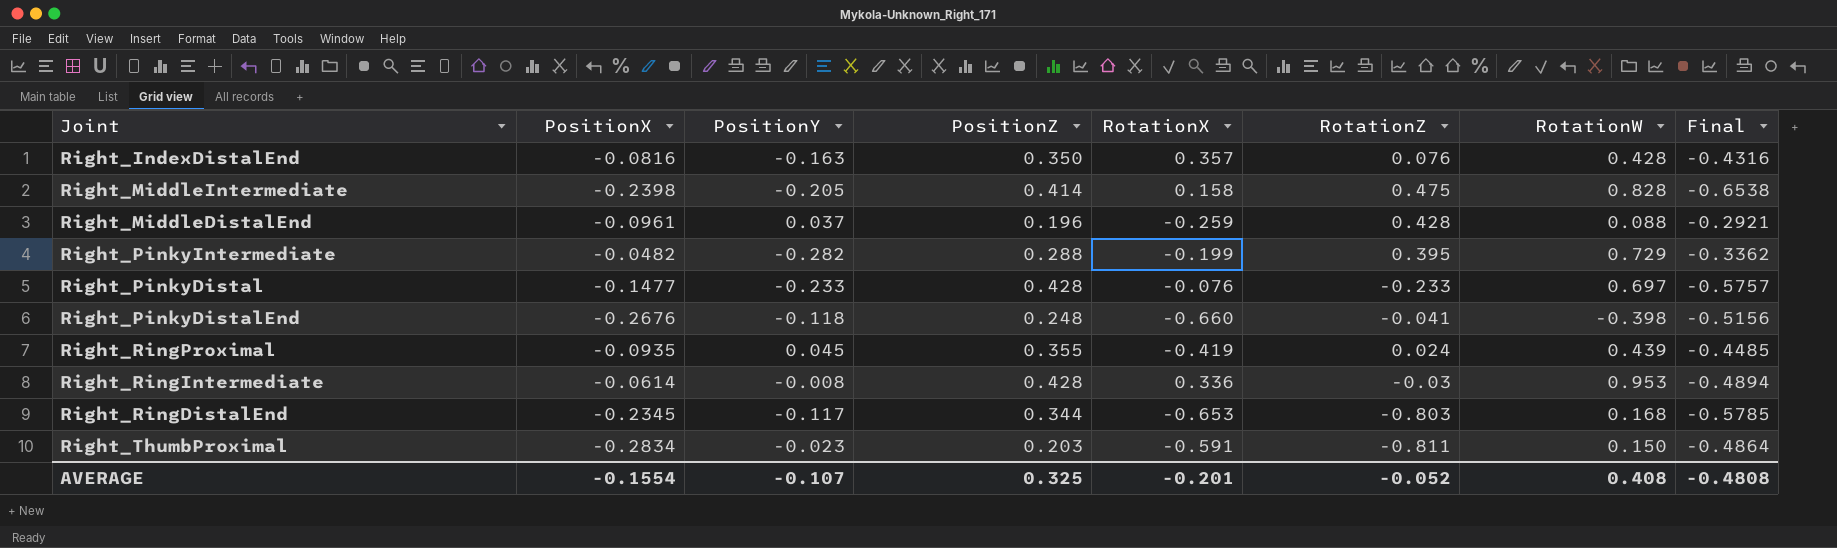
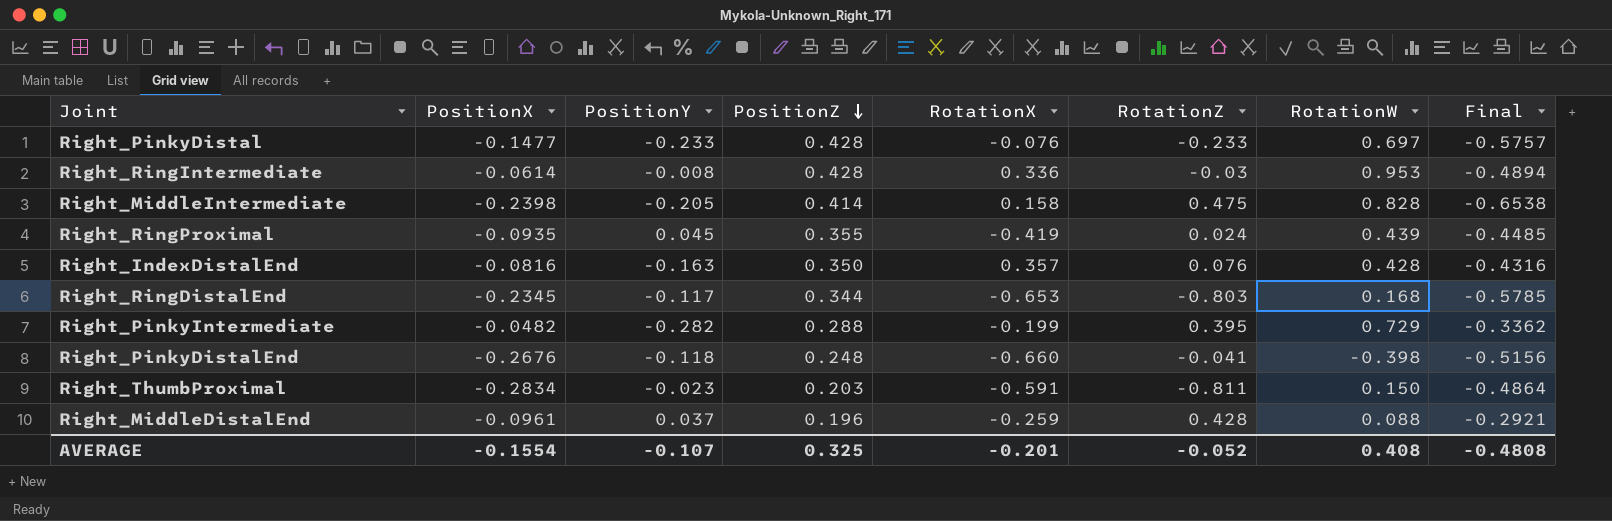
row order: none -> PositionZ descending

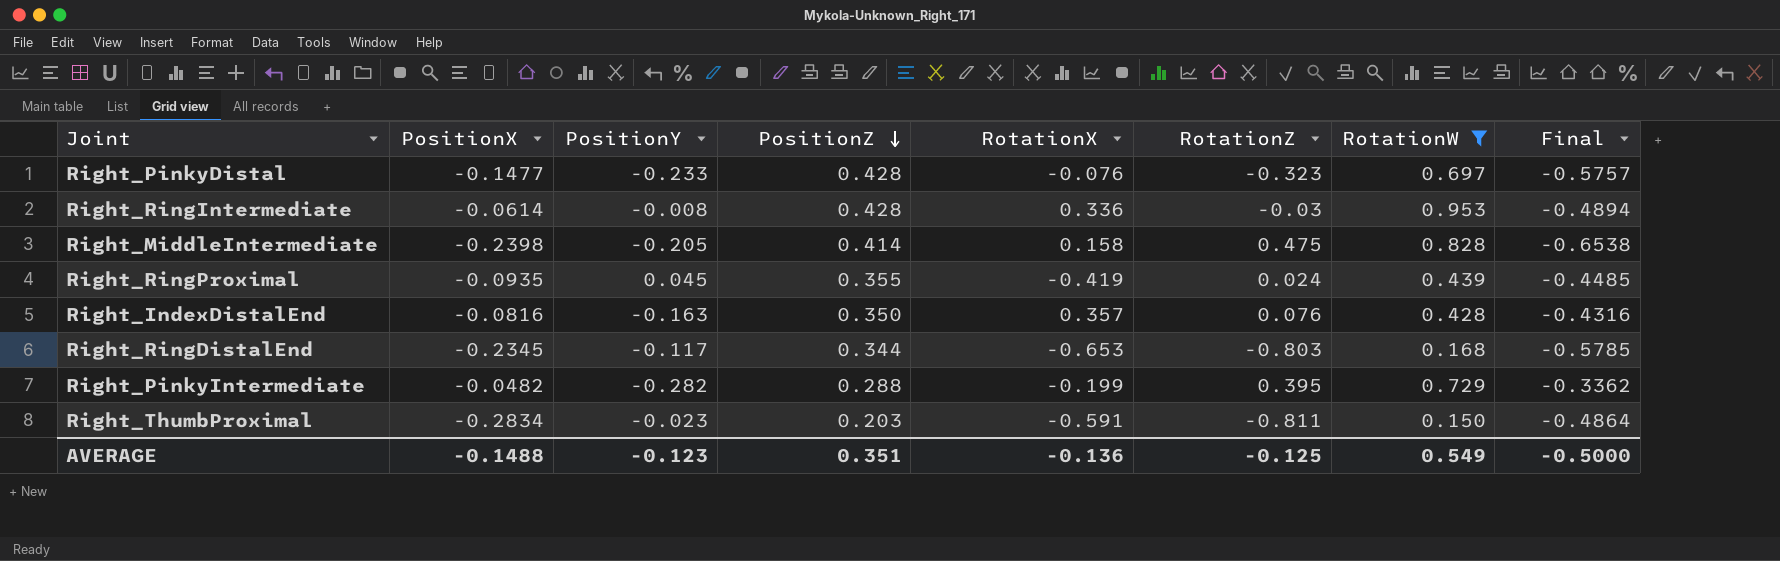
filter: none -> RotationW >= 0.150
Right_PinkyDistal | RotationZ: -0.233 -> -0.323
AVERAGE | PositionX: -0.1554 -> -0.1488
AVERAGE | PositionY: -0.107 -> -0.123
AVERAGE | PositionZ: 0.325 -> 0.351
AVERAGE | RotationX: -0.201 -> -0.136
AVERAGE | RotationZ: -0.052 -> -0.125
AVERAGE | RotationW: 0.408 -> 0.549
AVERAGE | Final: -0.4808 -> -0.5000

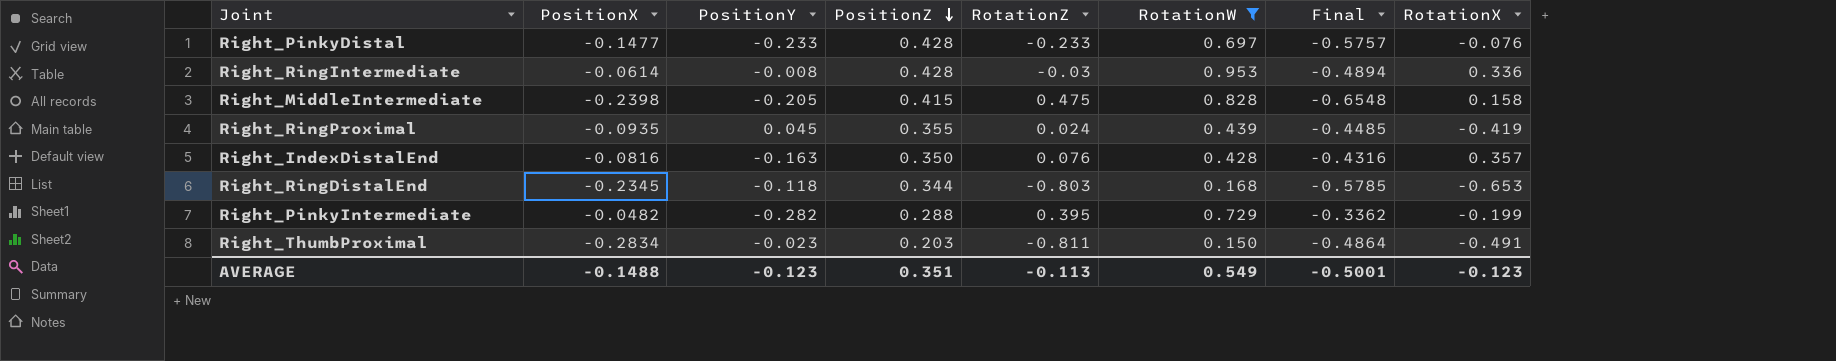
column RotationX | position: 5 -> 8
Right_PinkyDistal | RotationZ: -0.323 -> -0.233
Right_MiddleIntermediate | PositionZ: 0.414 -> 0.415
Right_MiddleIntermediate | Final: -0.6538 -> -0.6548
Right_RingDistalEnd | PositionY: -0.117 -> -0.118
Right_ThumbProximal | RotationX: -0.591 -> -0.491
AVERAGE | RotationZ: -0.125 -> -0.113
AVERAGE | Final: -0.5000 -> -0.5001
AVERAGE | RotationX: -0.136 -> -0.123

